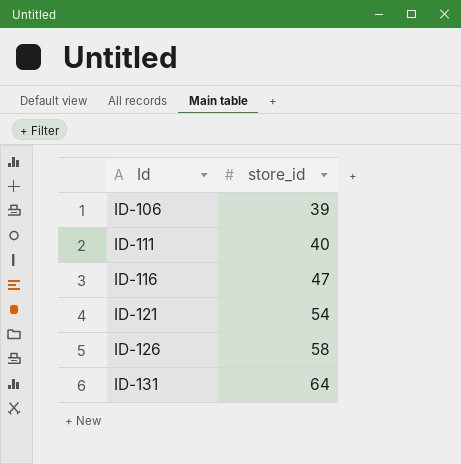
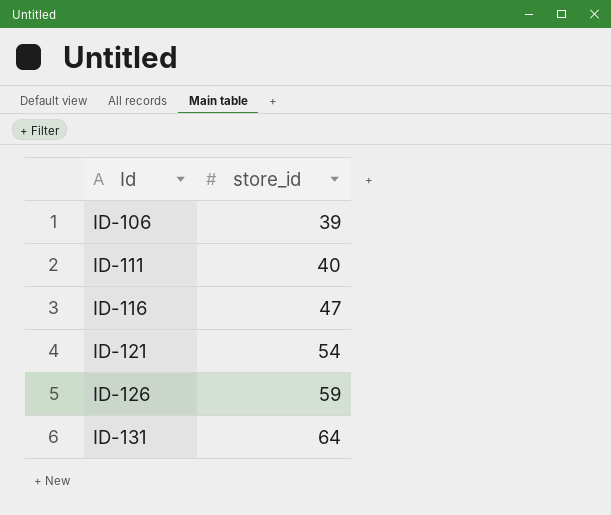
ID-126 | store_id: 58 -> 59

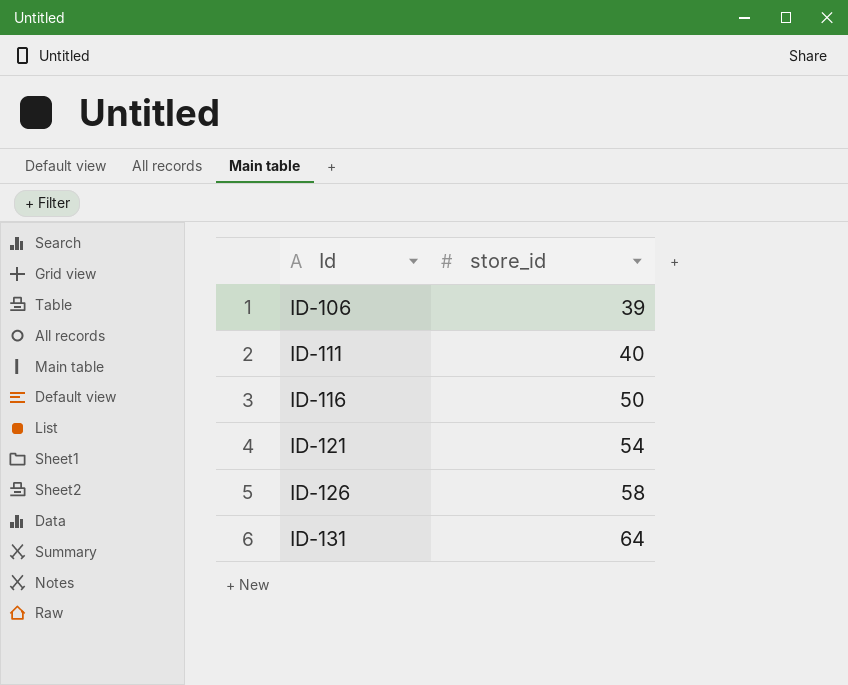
ID-116 | store_id: 47 -> 50
ID-126 | store_id: 59 -> 58

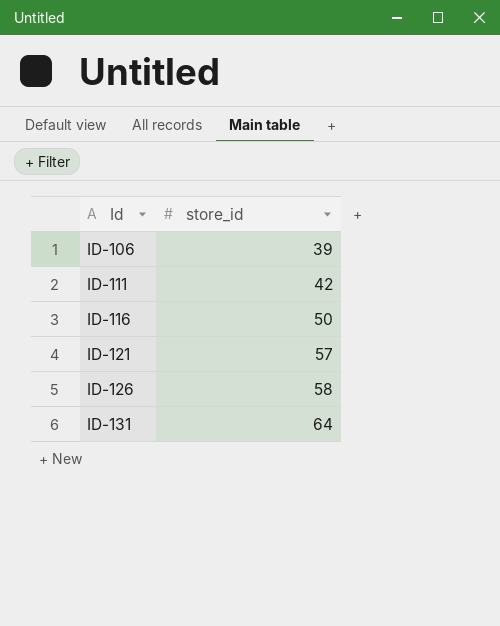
ID-111 | store_id: 40 -> 42
ID-121 | store_id: 54 -> 57

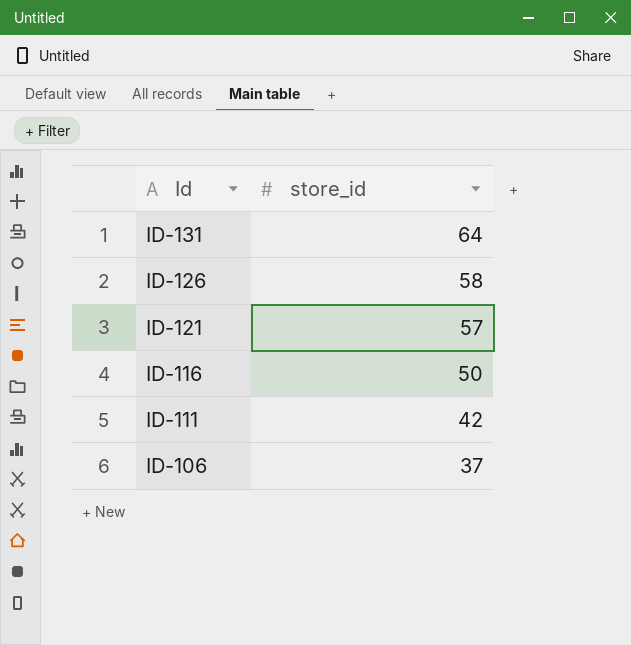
row order: Id ascending -> Id descending
ID-106 | store_id: 39 -> 37

